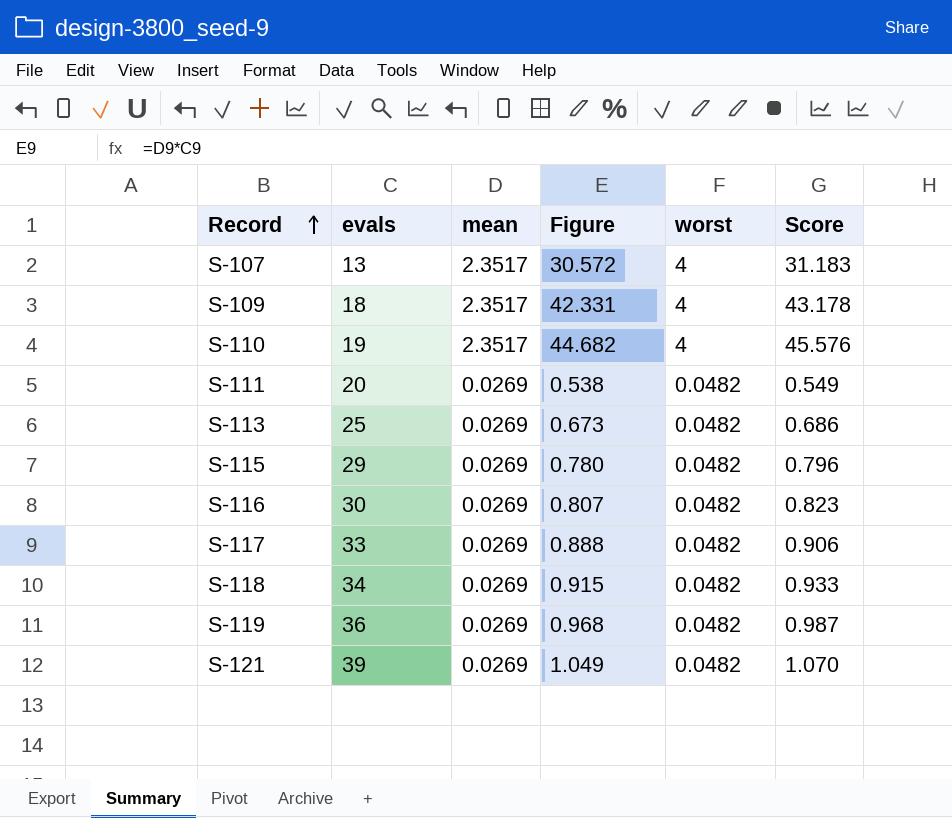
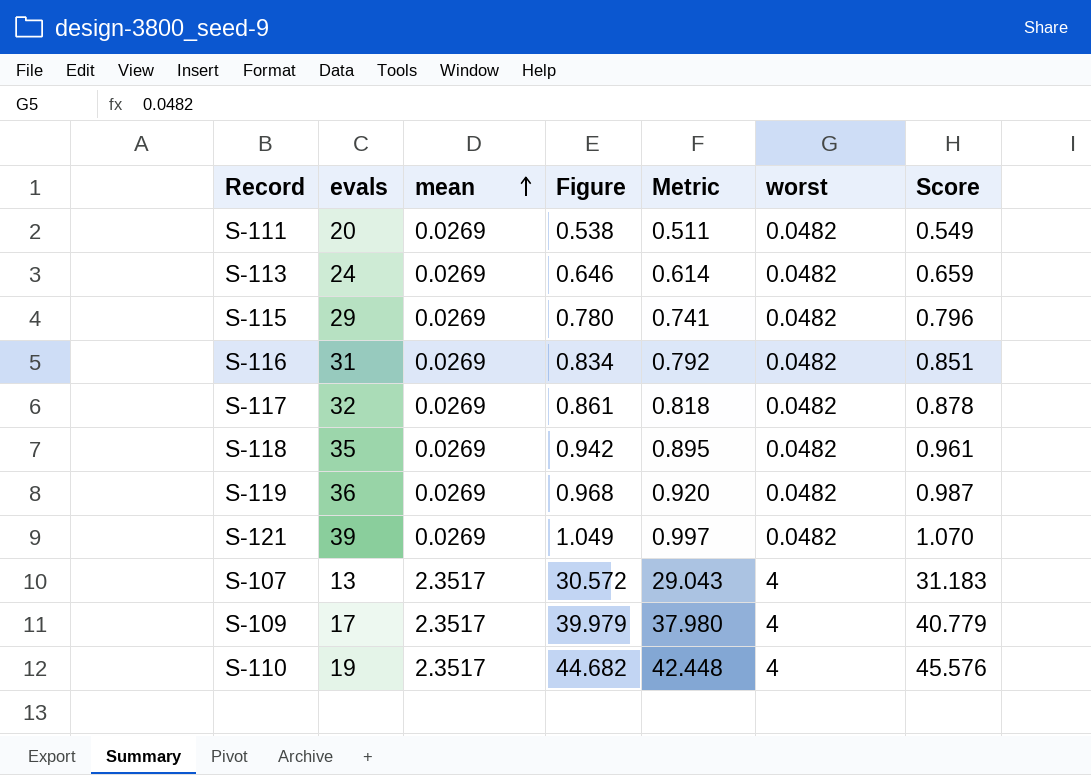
row order: Record ascending -> mean ascending
column Metric | formula: none -> [Figure] * 0.95
S-113 | evals: 25 -> 24
S-113 | Figure: 0.673 -> 0.646
S-113 | Score: 0.686 -> 0.659
S-116 | evals: 30 -> 31
S-116 | Figure: 0.807 -> 0.834
S-116 | Score: 0.823 -> 0.851
S-117 | evals: 33 -> 32
S-117 | Figure: 0.888 -> 0.861
S-117 | Score: 0.906 -> 0.878
S-118 | evals: 34 -> 35
S-118 | Figure: 0.915 -> 0.942
S-118 | Score: 0.933 -> 0.961
S-109 | evals: 18 -> 17
S-109 | Figure: 42.331 -> 39.979
S-109 | Score: 43.178 -> 40.779

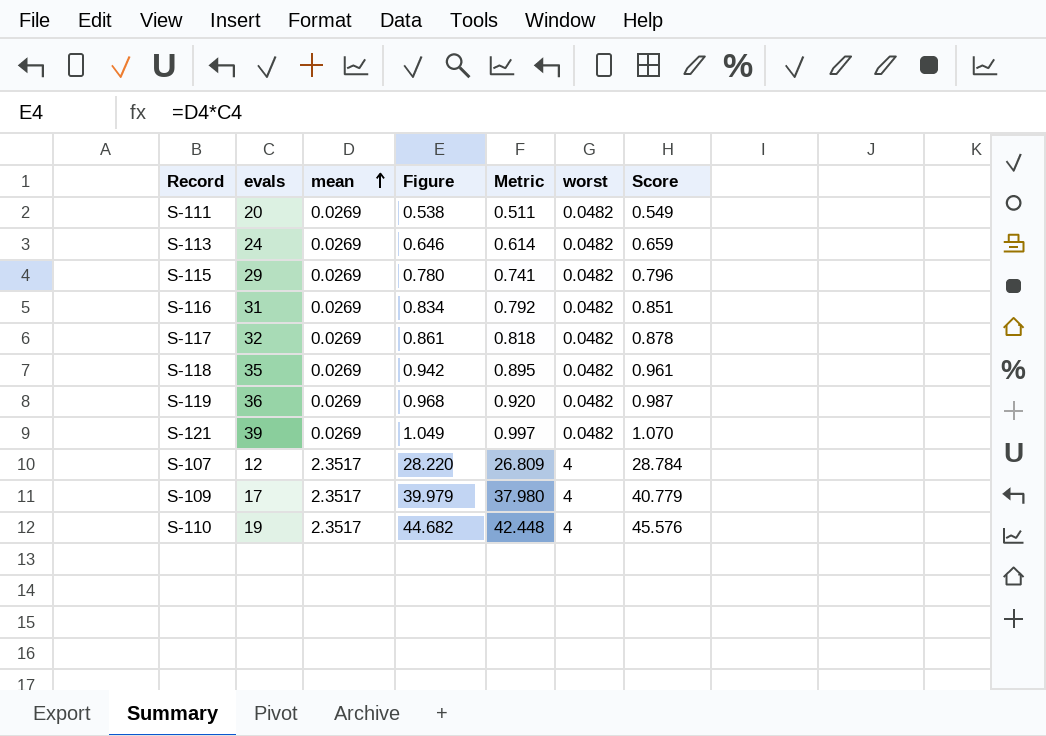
S-107 | evals: 13 -> 12
S-107 | Figure: 30.572 -> 28.220
S-107 | Metric: 29.043 -> 26.809
S-107 | Score: 31.183 -> 28.784

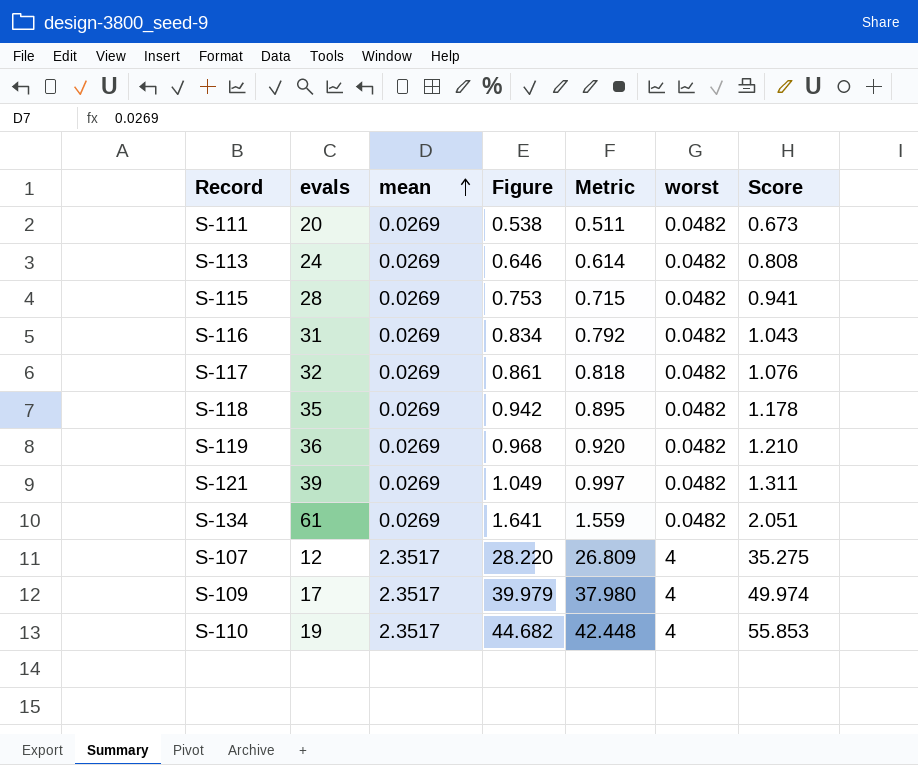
column Score | formula: [Figure] * 1.02 -> [Figure] * 1.25
S-115 | evals: 29 -> 28
S-115 | Figure: 0.780 -> 0.753
S-115 | Metric: 0.741 -> 0.715
row S-134: none -> 61 | 0.0269 | 1.641 | 1.559 | 0.0482 | 2.051

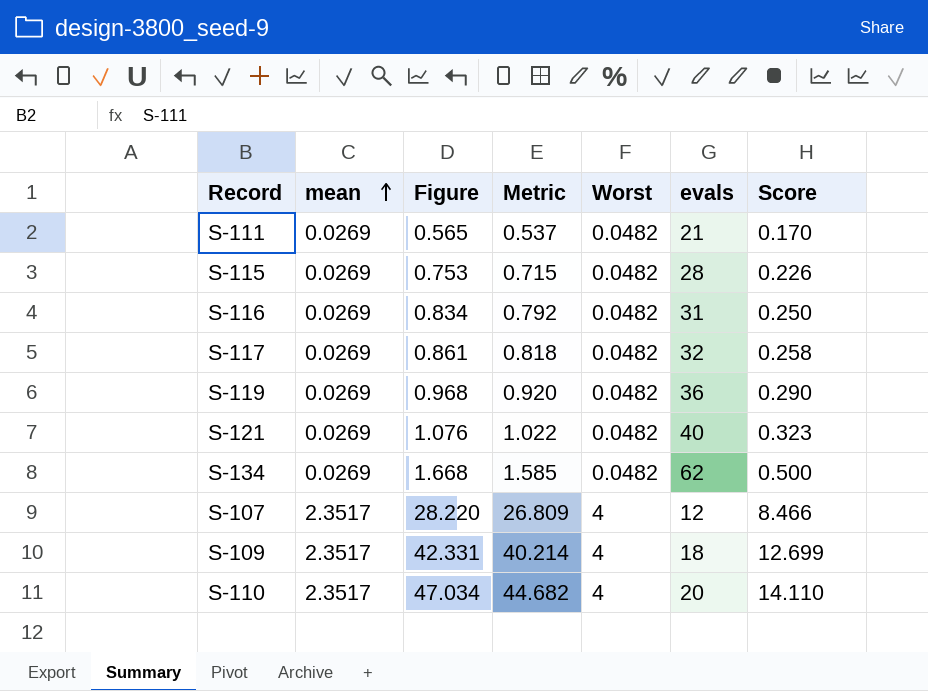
column name: worst -> Worst
column evals | position: 2 -> 6
column Score | formula: [Figure] * 1.25 -> [Figure] * 0.3
row S-113: 24 | 0.0269 | 0.646 | 0.614 | 0.0482 | 0.808 -> none
row S-118: 35 | 0.0269 | 0.942 | 0.895 | 0.0482 | 1.178 -> none
S-111 | Figure: 0.538 -> 0.565
S-111 | Metric: 0.511 -> 0.537
S-111 | evals: 20 -> 21
S-121 | Figure: 1.049 -> 1.076
S-121 | Metric: 0.997 -> 1.022
S-121 | evals: 39 -> 40
S-134 | Figure: 1.641 -> 1.668
S-134 | Metric: 1.559 -> 1.585
S-134 | evals: 61 -> 62
S-109 | Figure: 39.979 -> 42.331
S-109 | Metric: 37.980 -> 40.214
S-109 | evals: 17 -> 18
S-110 | Figure: 44.682 -> 47.034
S-110 | Metric: 42.448 -> 44.682
S-110 | evals: 19 -> 20

